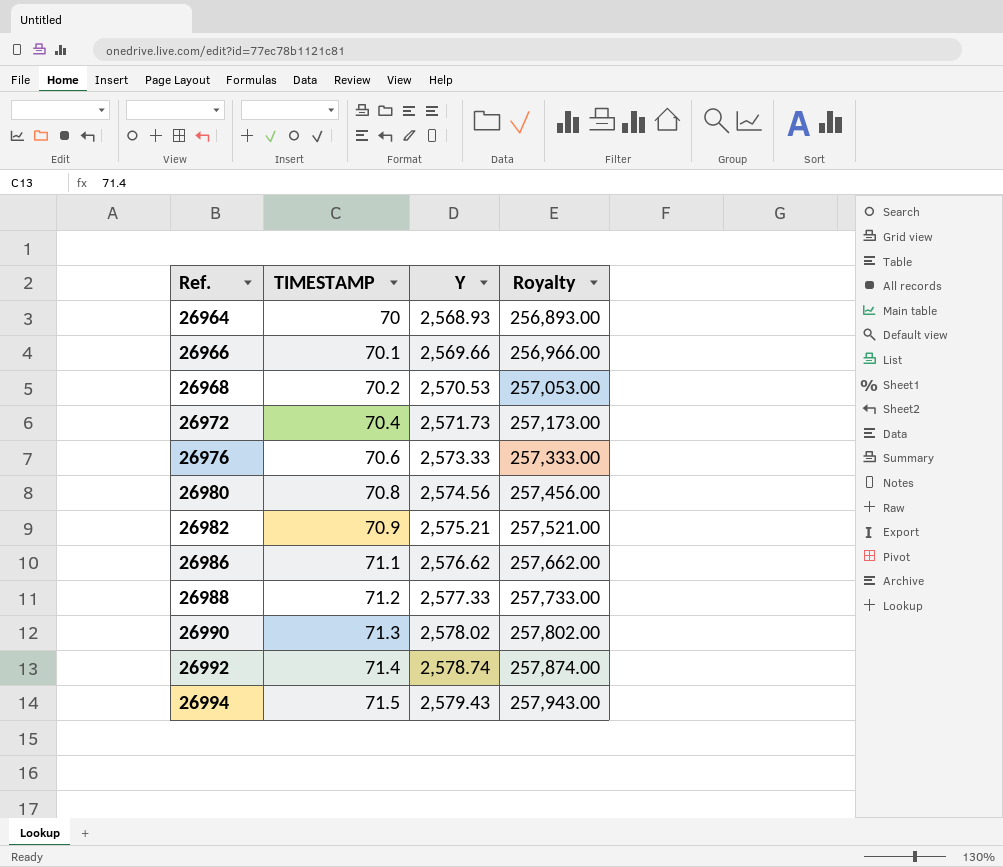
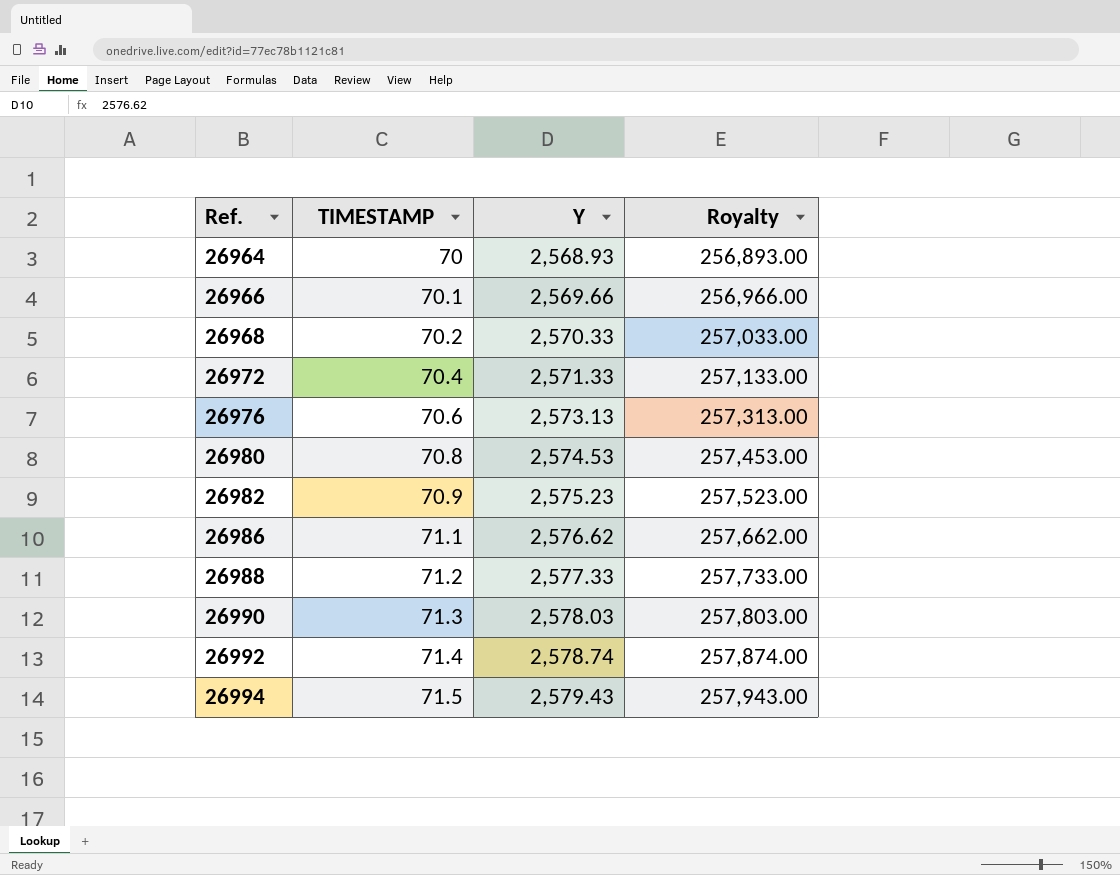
26968 | Y: 2,570.53 -> 2,570.33
26968 | Royalty: 257,053.00 -> 257,033.00
26972 | Y: 2,571.73 -> 2,571.33
26972 | Royalty: 257,173.00 -> 257,133.00
26976 | Y: 2,573.33 -> 2,573.13
26976 | Royalty: 257,333.00 -> 257,313.00
26980 | Y: 2,574.56 -> 2,574.53
26980 | Royalty: 257,456.00 -> 257,453.00
26982 | Y: 2,575.21 -> 2,575.23
26982 | Royalty: 257,521.00 -> 257,523.00
26990 | Y: 2,578.02 -> 2,578.03
26990 | Royalty: 257,802.00 -> 257,803.00

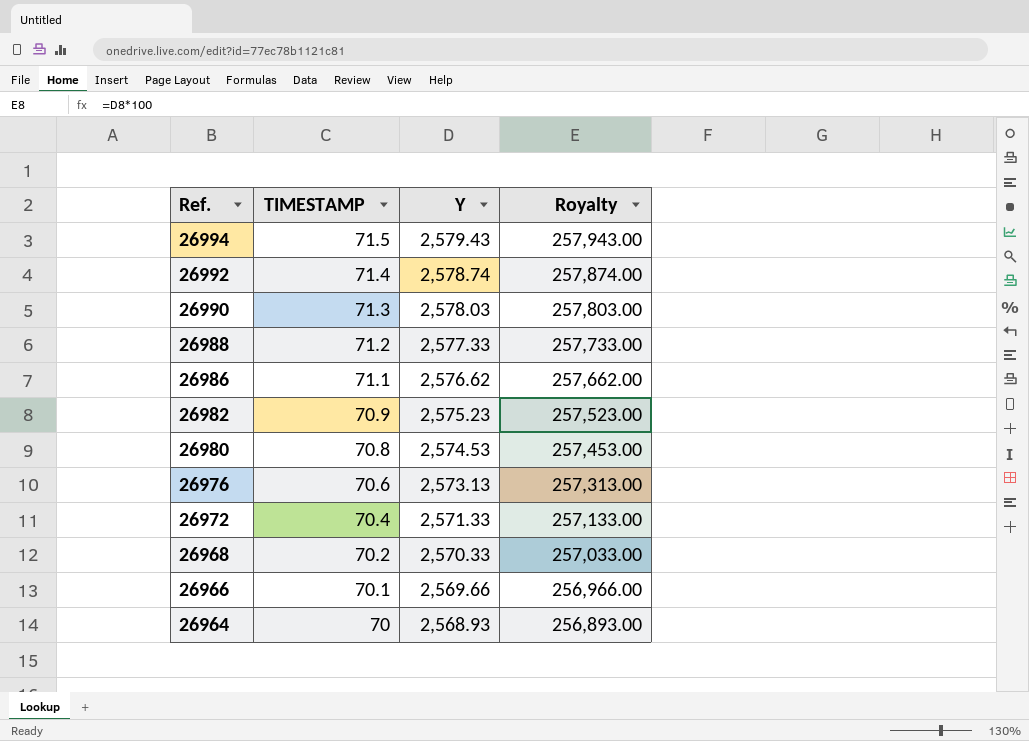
row order: Ref. ascending -> Ref. descending

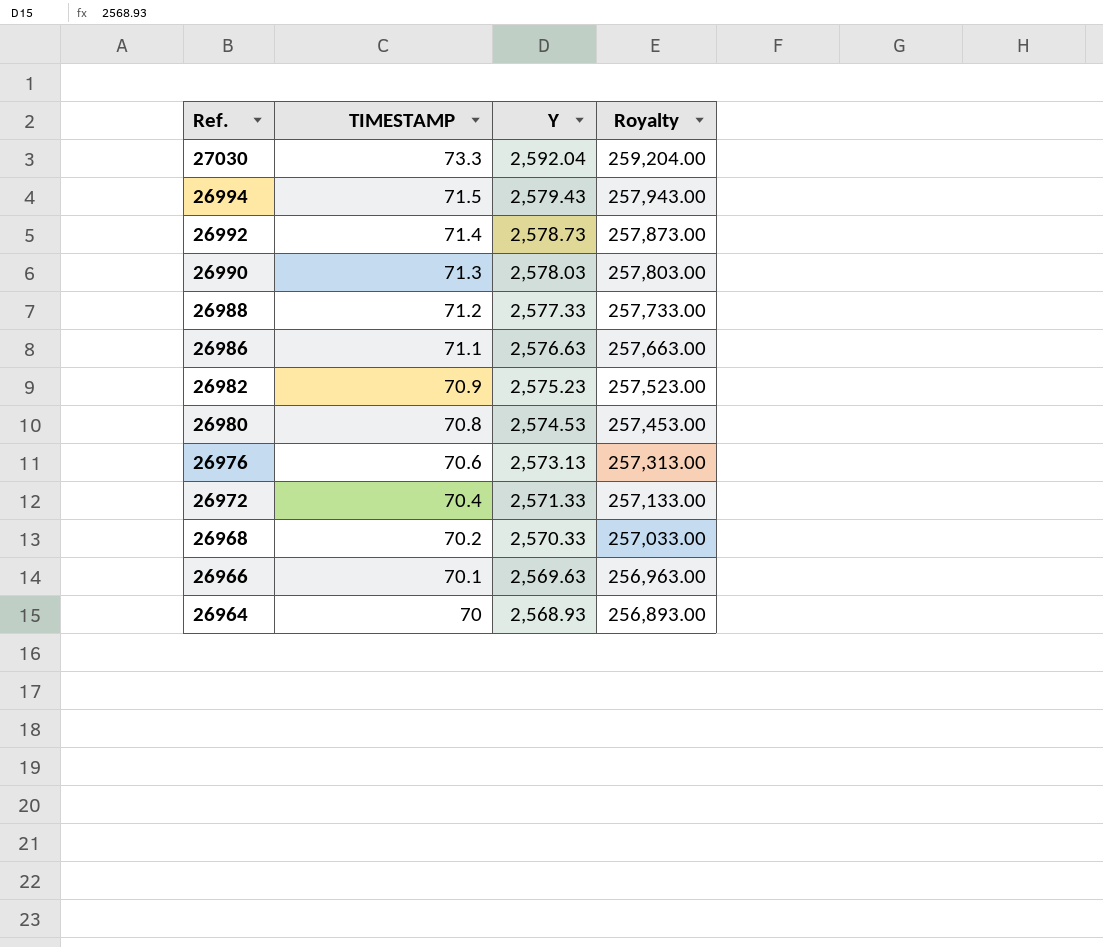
row 27030: none -> 73.3 | 2,592.04 | 259,204.00
26992 | Y: 2,578.74 -> 2,578.73
26992 | Royalty: 257,874.00 -> 257,873.00
26986 | Y: 2,576.62 -> 2,576.63
26986 | Royalty: 257,662.00 -> 257,663.00
26966 | Y: 2,569.66 -> 2,569.63
26966 | Royalty: 256,966.00 -> 256,963.00

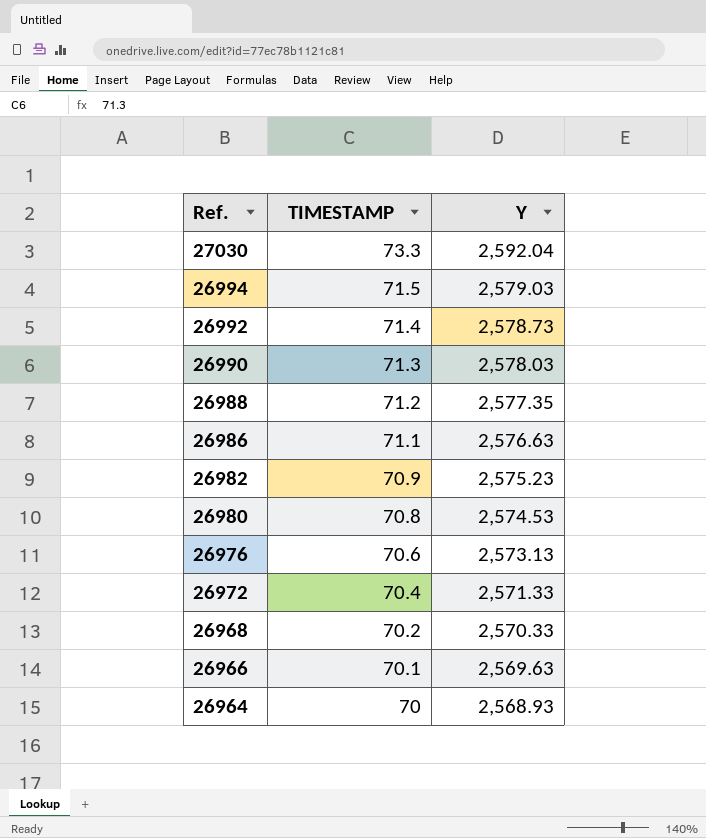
column Royalty | formula: [Y] * 100 -> none
26994 | Y: 2,579.43 -> 2,579.03
26988 | Y: 2,577.33 -> 2,577.35

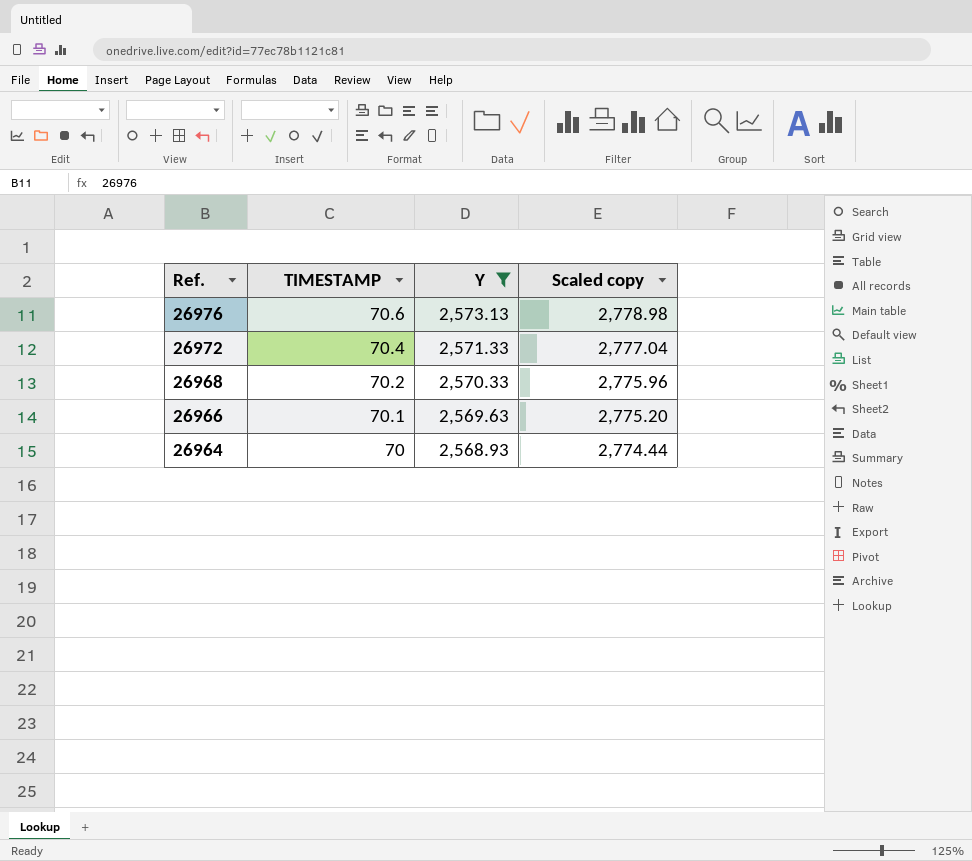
filter: none -> Y <= 2,573.13
column Scaled copy | formula: none -> [Y] * 1.08

